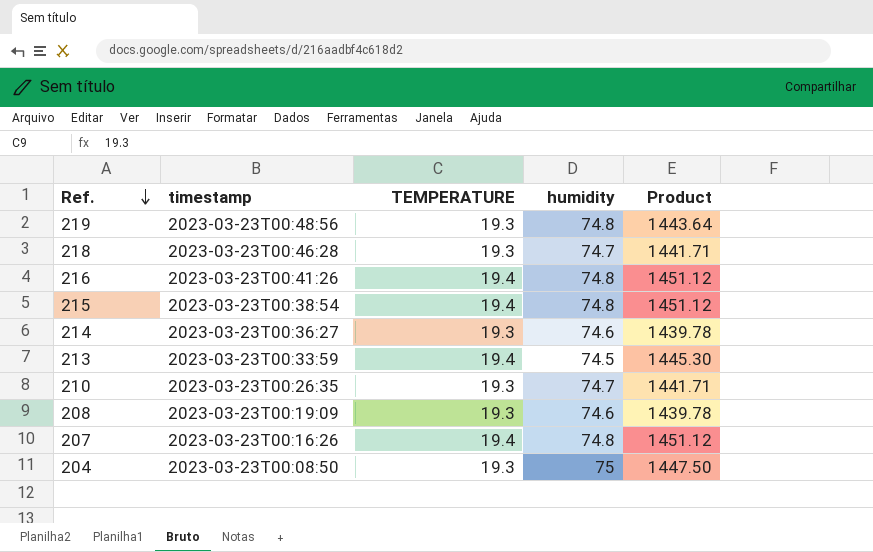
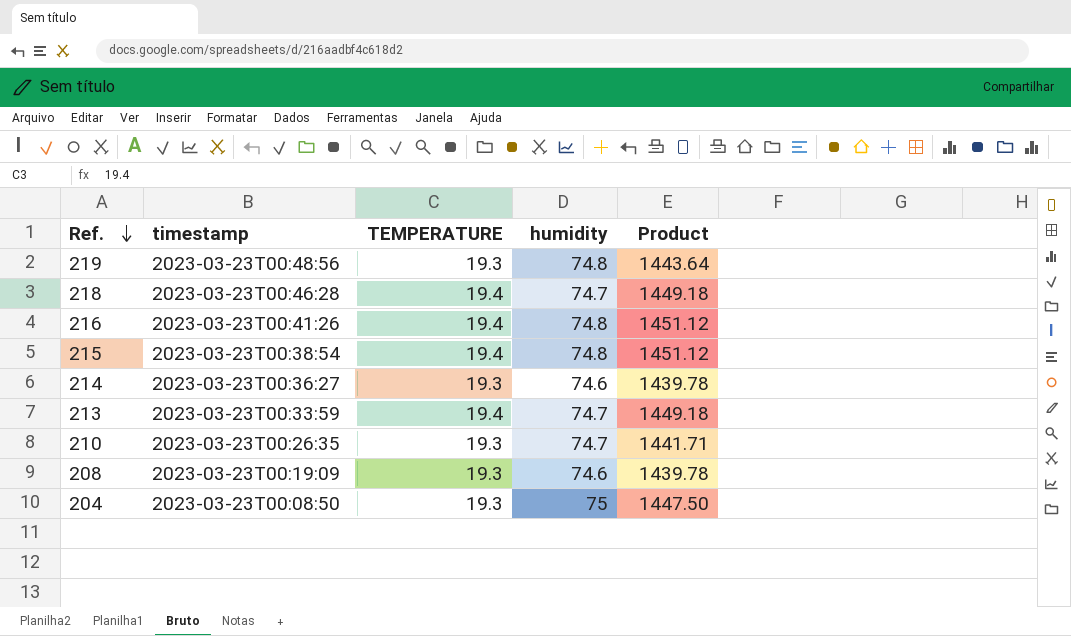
row 207: 2023-03-23T00:16:26 | 19.4 | 74.8 | 1451.12 -> none
218 | TEMPERATURE: 19.3 -> 19.4
218 | Product: 1441.71 -> 1449.18
213 | humidity: 74.5 -> 74.7
213 | Product: 1445.30 -> 1449.18

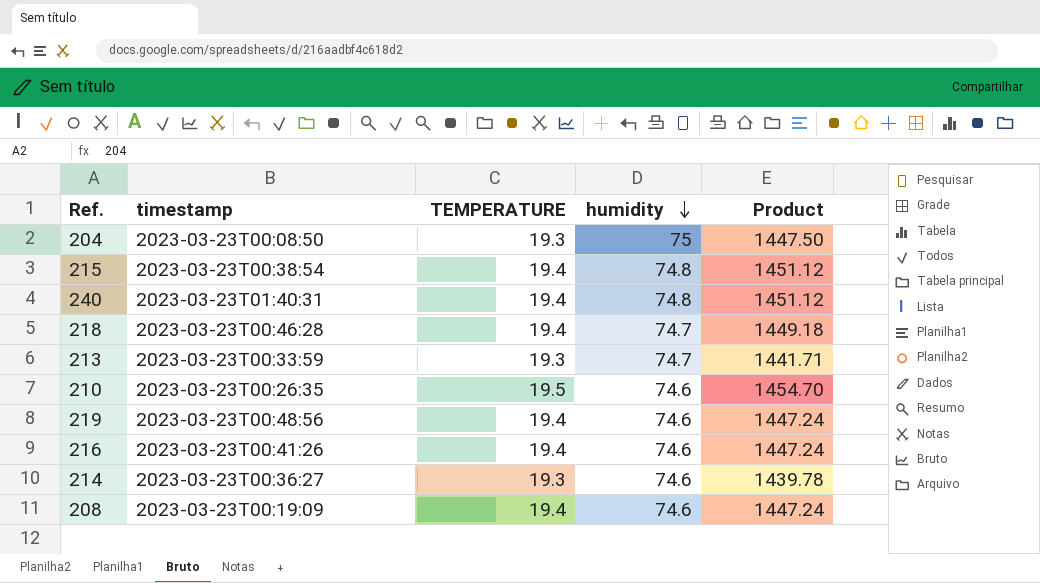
row order: Ref. descending -> humidity descending
row 240: none -> 2023-03-23T01:40:31 | 19.4 | 74.8 | 1451.12
213 | TEMPERATURE: 19.4 -> 19.3
213 | Product: 1449.18 -> 1441.71
210 | TEMPERATURE: 19.3 -> 19.5
210 | humidity: 74.7 -> 74.6
210 | Product: 1441.71 -> 1454.70
219 | TEMPERATURE: 19.3 -> 19.4
219 | humidity: 74.8 -> 74.6
219 | Product: 1443.64 -> 1447.24
216 | humidity: 74.8 -> 74.6
216 | Product: 1451.12 -> 1447.24
208 | TEMPERATURE: 19.3 -> 19.4
208 | Product: 1439.78 -> 1447.24

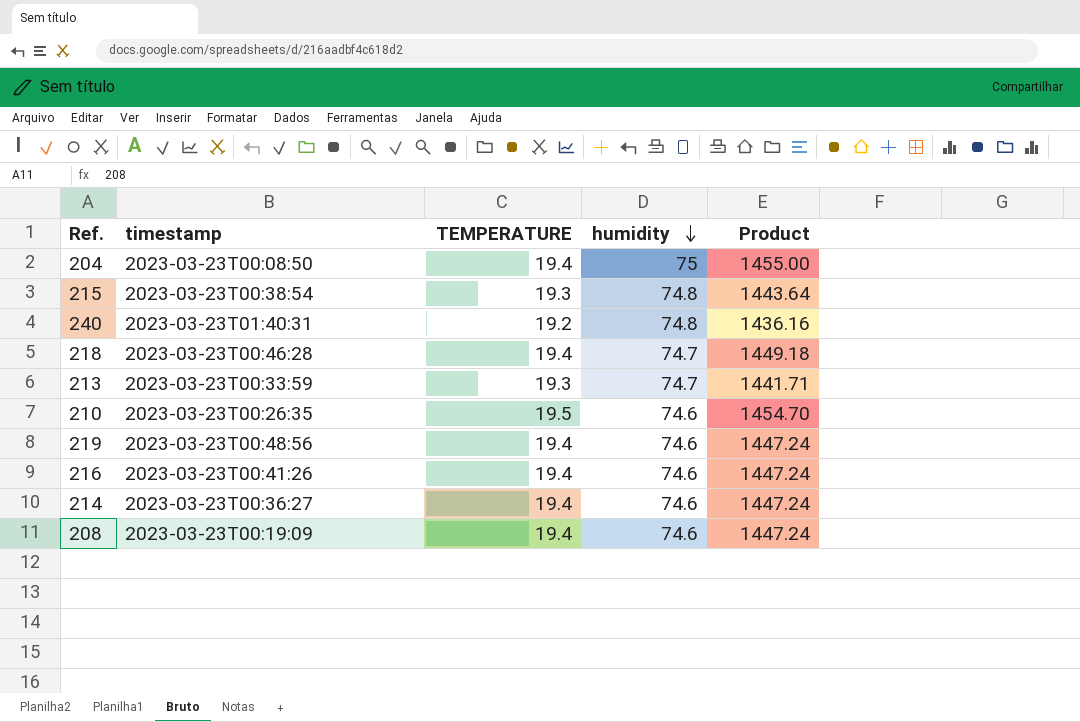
204 | TEMPERATURE: 19.3 -> 19.4
204 | Product: 1447.50 -> 1455.00
215 | TEMPERATURE: 19.4 -> 19.3
215 | Product: 1451.12 -> 1443.64
240 | TEMPERATURE: 19.4 -> 19.2
240 | Product: 1451.12 -> 1436.16
214 | TEMPERATURE: 19.3 -> 19.4
214 | Product: 1439.78 -> 1447.24

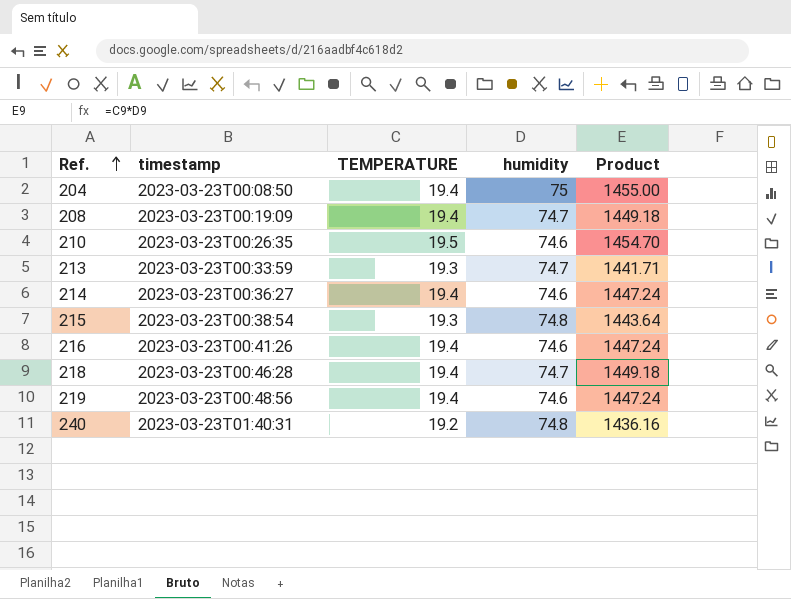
row order: humidity descending -> Ref. ascending
208 | humidity: 74.6 -> 74.7
208 | Product: 1447.24 -> 1449.18

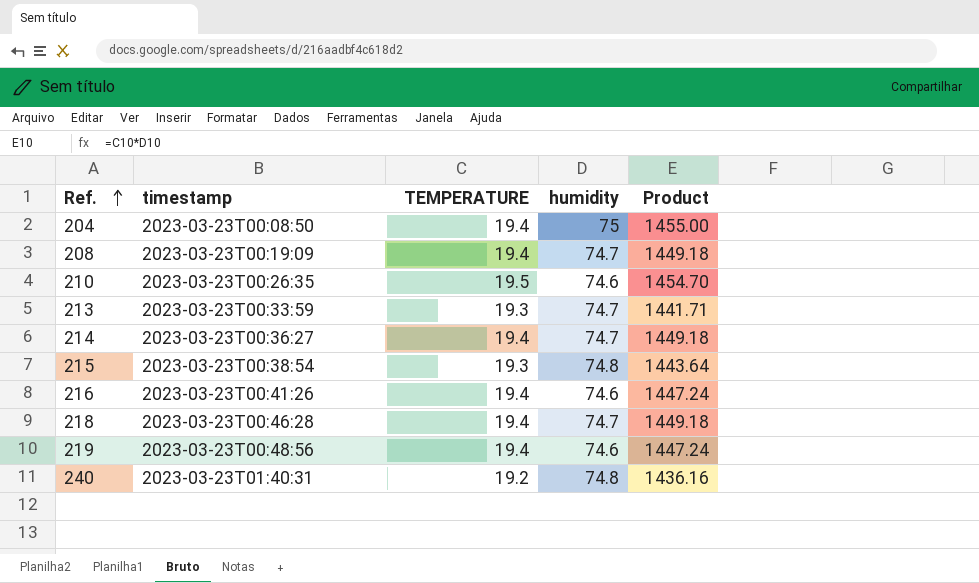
214 | humidity: 74.6 -> 74.7
214 | Product: 1447.24 -> 1449.18

